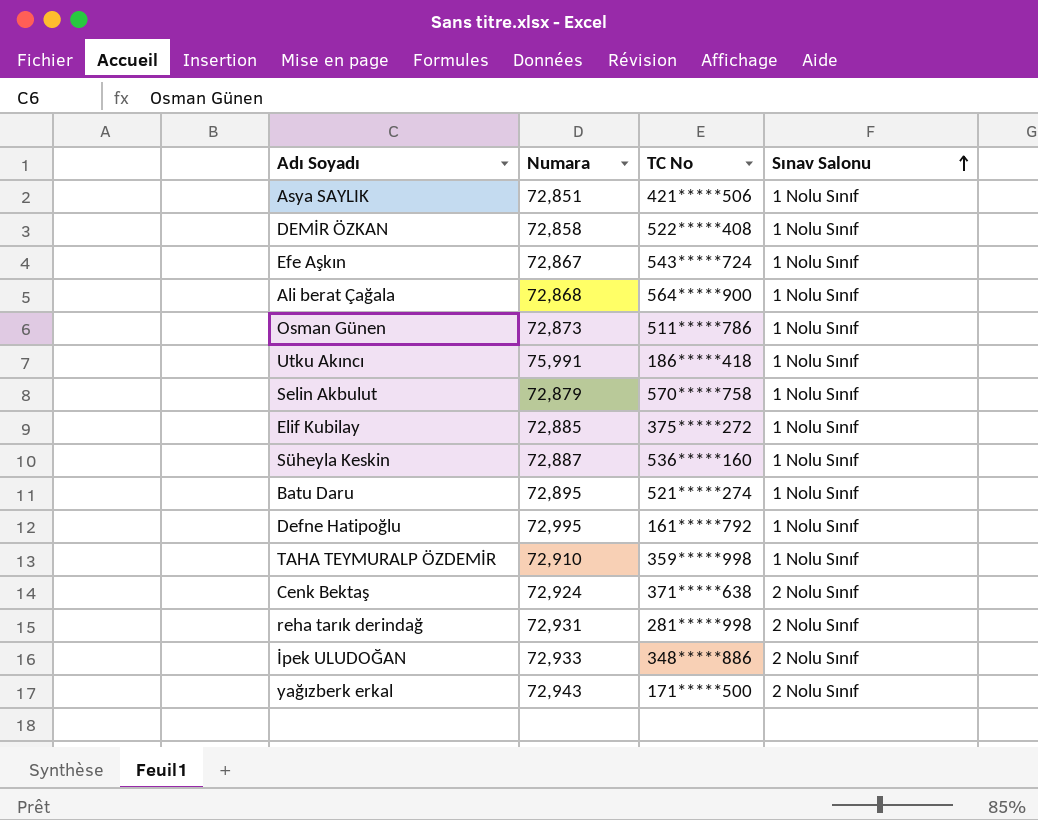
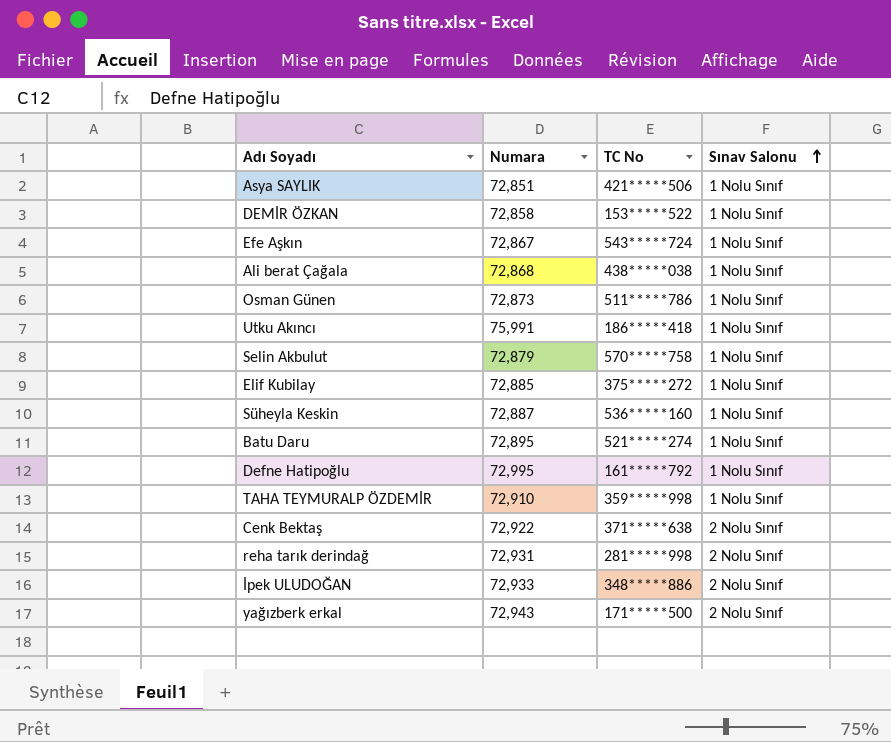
DEMİR ÖZKAN | TC No: 522*****408 -> 153*****522
Ali berat Çağala | TC No: 564*****900 -> 438*****038
Cenk Bektaş | Numara: 72,924 -> 72,922

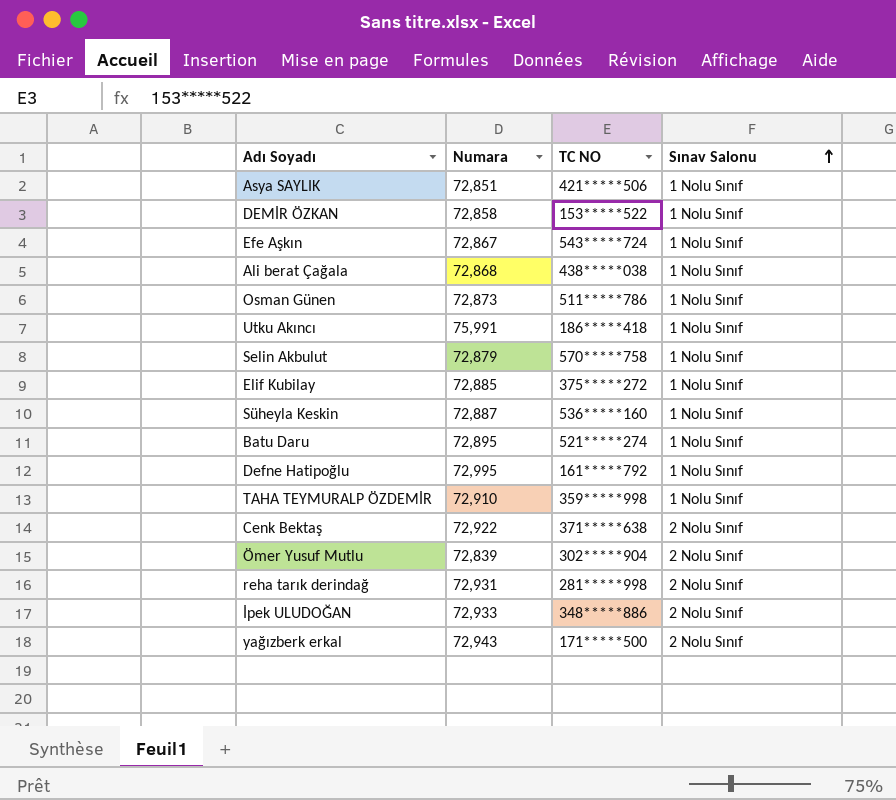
column name: TC No -> TC NO
row Ömer Yusuf Mutlu: none -> 72,839 | 302*****904 | 2 Nolu Sınıf

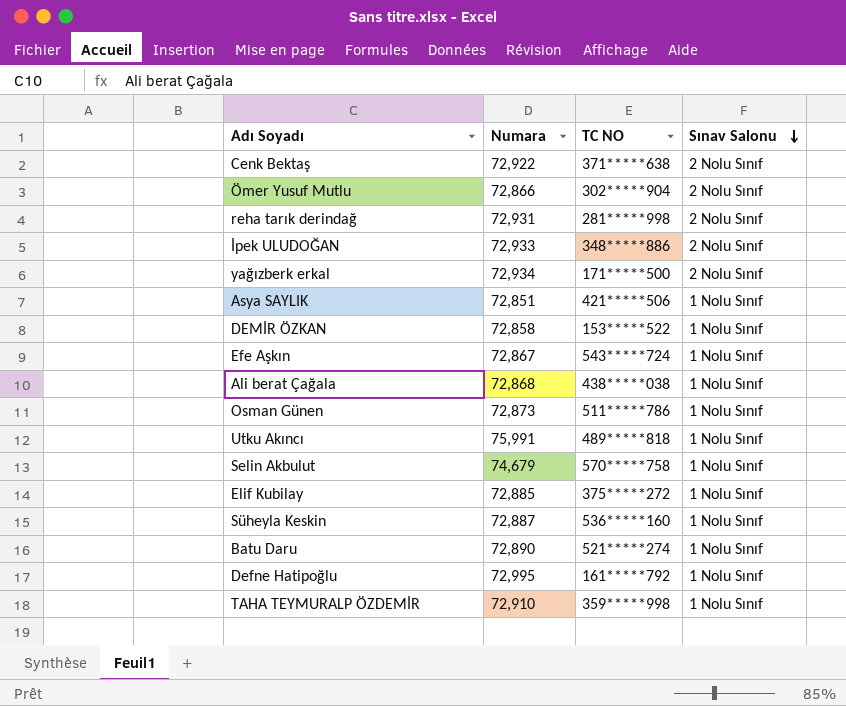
row order: Sınav Salonu ascending -> Sınav Salonu descending
Ömer Yusuf Mutlu | Numara: 72,839 -> 72,866
yağızberk erkal | Numara: 72,943 -> 72,934
Utku Akıncı | TC NO: 186*****418 -> 489*****818
Selin Akbulut | Numara: 72,879 -> 74,679
Batu Daru | Numara: 72,895 -> 72,890

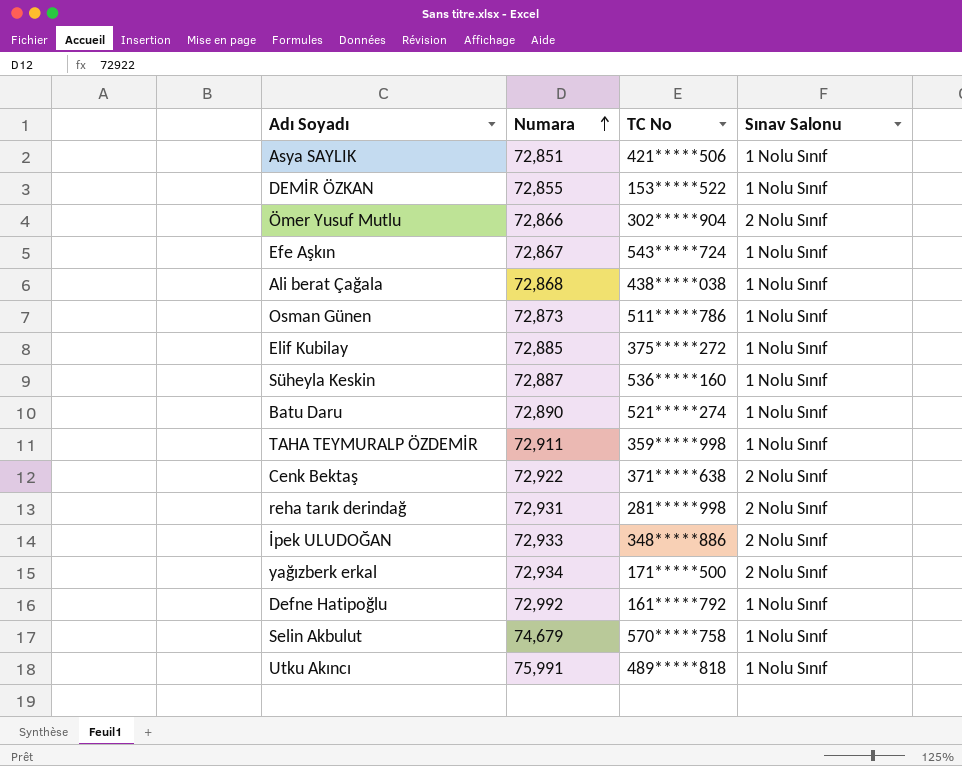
row order: Sınav Salonu descending -> Numara ascending
column name: TC NO -> TC No
DEMİR ÖZKAN | Numara: 72,858 -> 72,855
TAHA TEYMURALP ÖZDEMİR | Numara: 72,910 -> 72,911
Defne Hatipoğlu | Numara: 72,995 -> 72,992

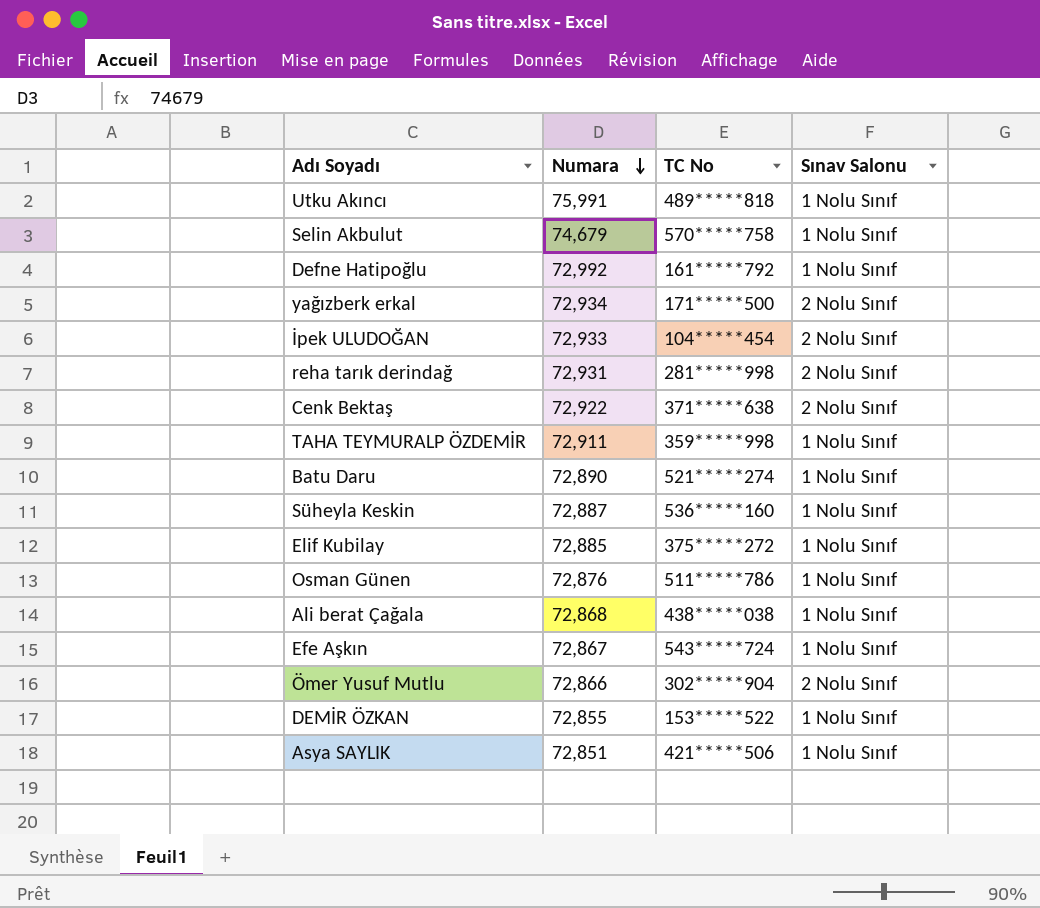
row order: Numara ascending -> Numara descending
İpek ULUDOĞAN | TC No: 348*****886 -> 104*****454
Osman Günen | Numara: 72,873 -> 72,876

